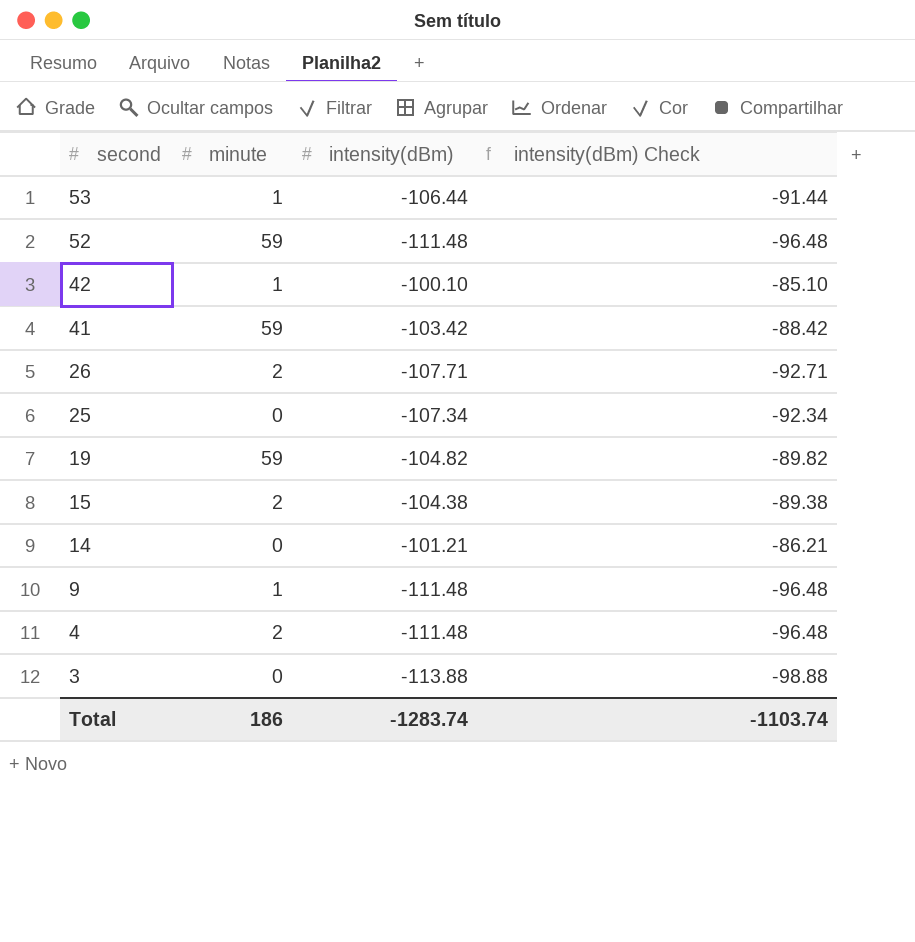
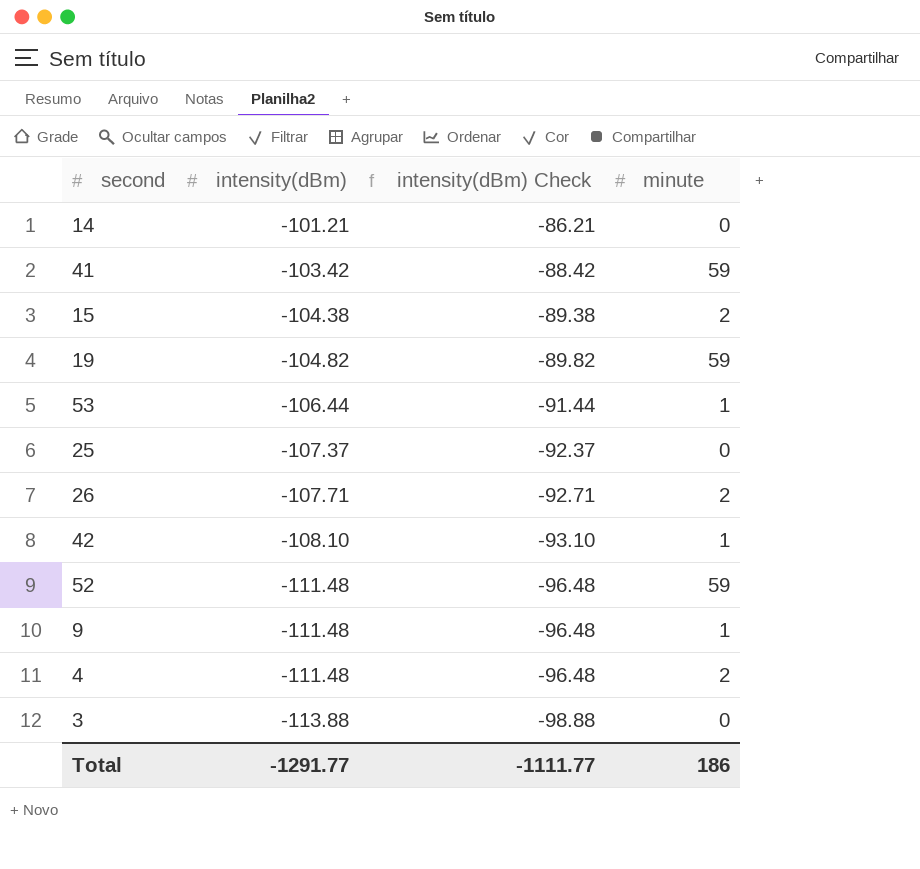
row order: second descending -> intensity(dBm) descending
column minute | position: 2 -> 4
25 | intensity(dBm): -107.34 -> -107.37
25 | intensity(dBm) Check: -92.34 -> -92.37
42 | intensity(dBm): -100.10 -> -108.10
42 | intensity(dBm) Check: -85.10 -> -93.10
Total | intensity(dBm): -1283.74 -> -1291.77
Total | intensity(dBm) Check: -1103.74 -> -1111.77

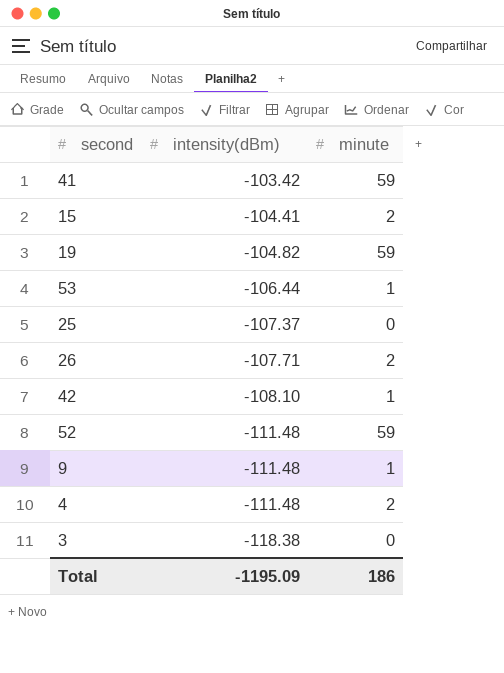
column intensity(dBm) Check | formula: [intensity(dBm)] + 15 -> none
row 14: -101.21 | -86.21 | 0 -> none
15 | intensity(dBm): -104.38 -> -104.41
3 | intensity(dBm): -113.88 -> -118.38
Total | intensity(dBm): -1291.77 -> -1195.09

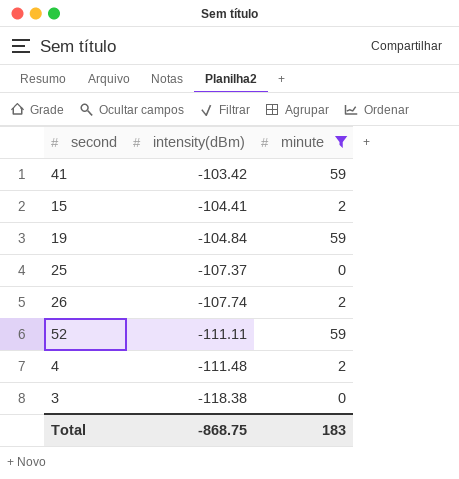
filter: none -> minute != 1
19 | intensity(dBm): -104.82 -> -104.84
26 | intensity(dBm): -107.71 -> -107.74
52 | intensity(dBm): -111.48 -> -111.11
Total | intensity(dBm): -1195.09 -> -868.75
Total | minute: 186 -> 183

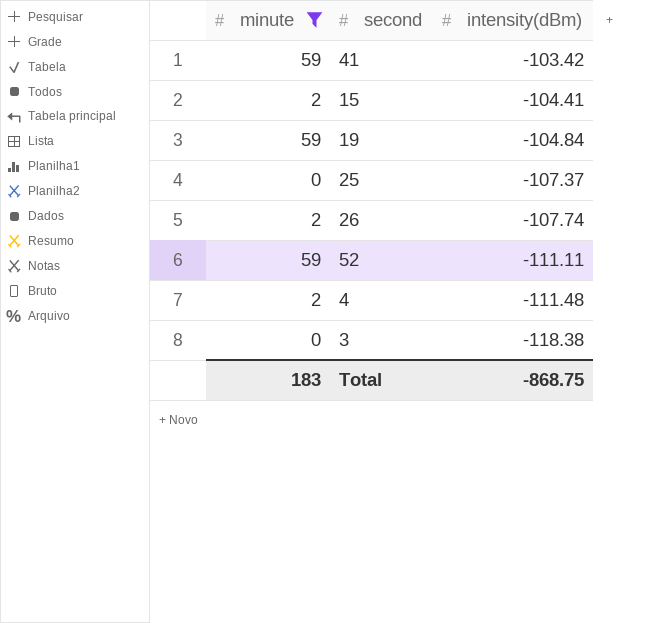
column minute | position: 3 -> 1

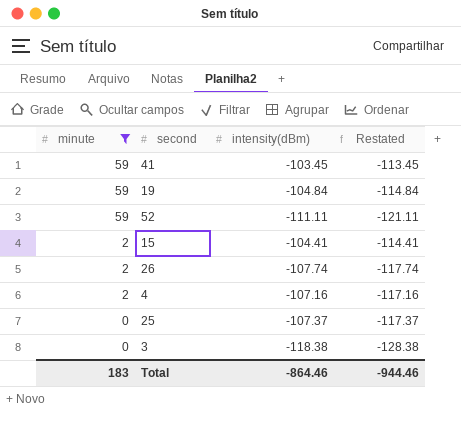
row order: intensity(dBm) descending -> minute descending
column Restated | formula: none -> [intensity(dBm)] - 10
41 | intensity(dBm): -103.42 -> -103.45
4 | intensity(dBm): -111.48 -> -107.16
Total | intensity(dBm): -868.75 -> -864.46

